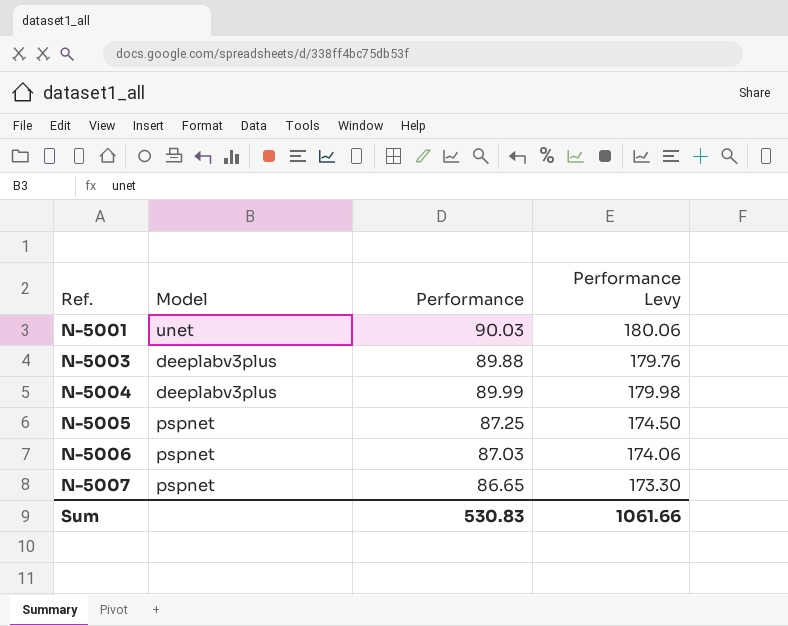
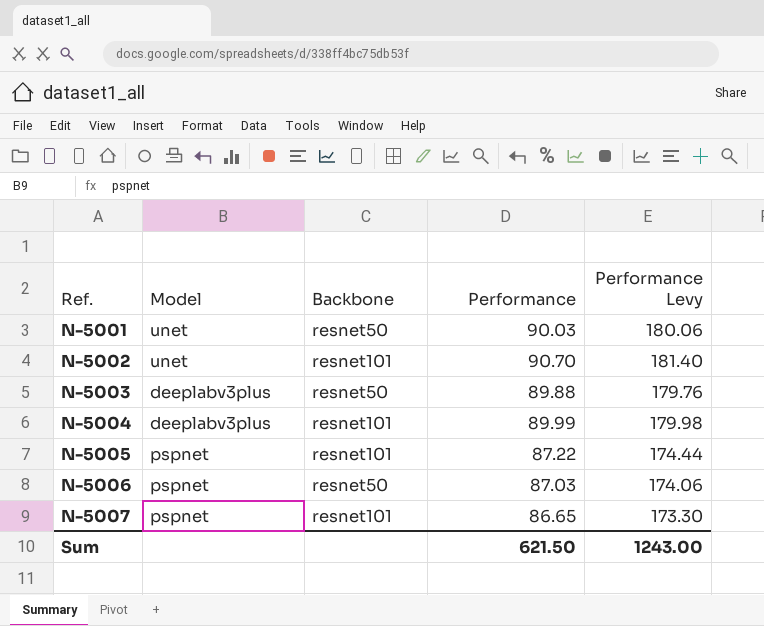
column Backbone | position: none -> 3
row N-5002: none -> unet | resnet101 | 90.70 | 181.40
N-5005 | Performance: 87.25 -> 87.22
N-5005 | Performance Levy: 174.50 -> 174.44
Sum | Performance: 530.83 -> 621.50
Sum | Performance Levy: 1061.66 -> 1243.00

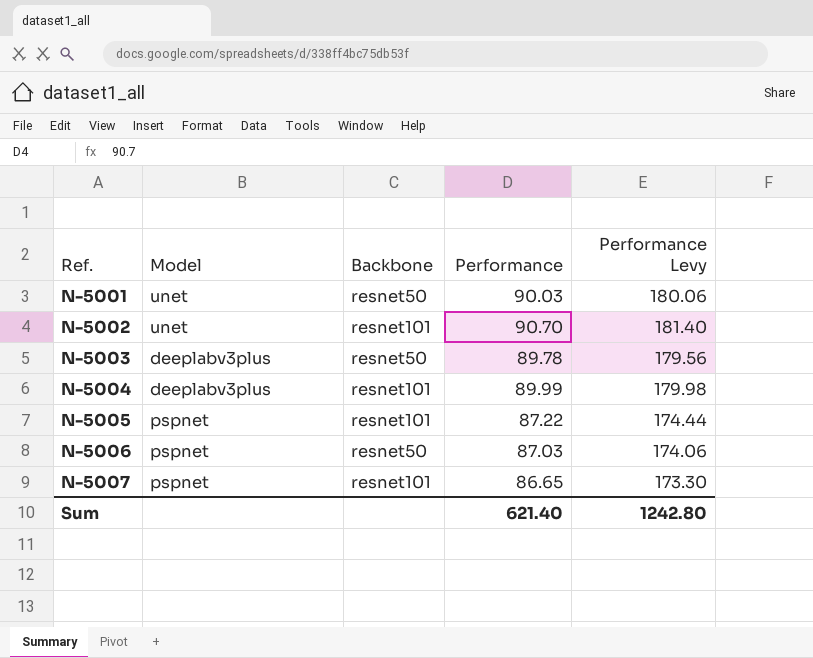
N-5003 | Performance: 89.88 -> 89.78
N-5003 | Performance Levy: 179.76 -> 179.56
Sum | Performance: 621.50 -> 621.40
Sum | Performance Levy: 1243.00 -> 1242.80

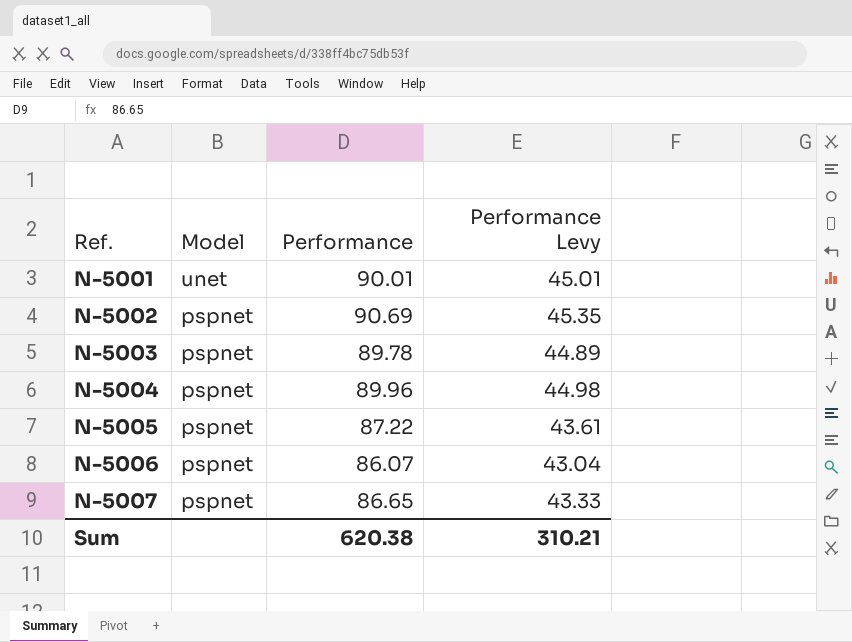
column Backbone | position: 3 -> none
column Performance Levy | formula: [Performance] * 2 -> [Performance] * 0.5
N-5001 | Performance: 90.03 -> 90.01
N-5002 | Model: unet -> pspnet
N-5002 | Performance: 90.70 -> 90.69
N-5003 | Model: deeplabv3plus -> pspnet
N-5004 | Model: deeplabv3plus -> pspnet
N-5004 | Performance: 89.99 -> 89.96
N-5006 | Performance: 87.03 -> 86.07
Sum | Performance: 621.40 -> 620.38
Sum | Performance Levy: 1242.80 -> 310.21

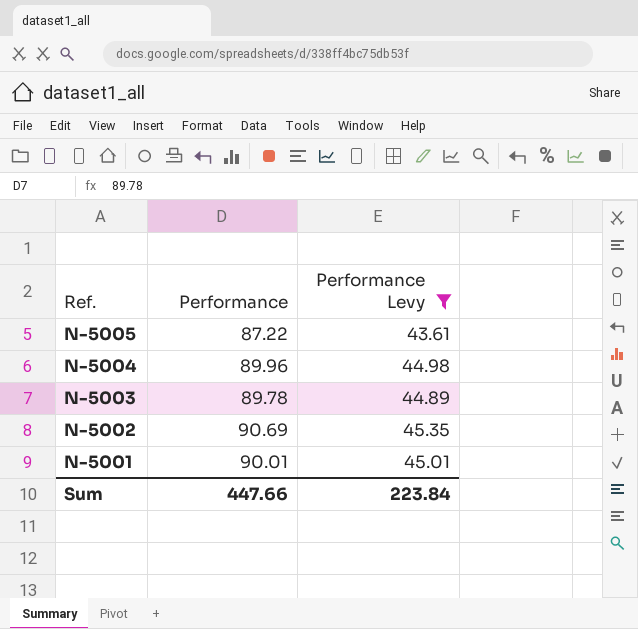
filter: none -> Performance Levy >= 43.61
row order: Ref. ascending -> Ref. descending
column Model | position: 2 -> none
Sum | Performance: 620.38 -> 447.66
Sum | Performance Levy: 310.21 -> 223.84

